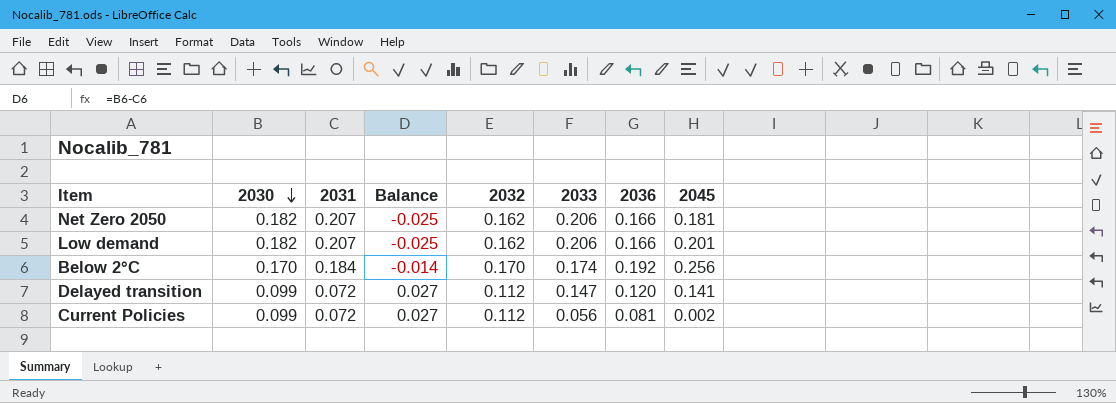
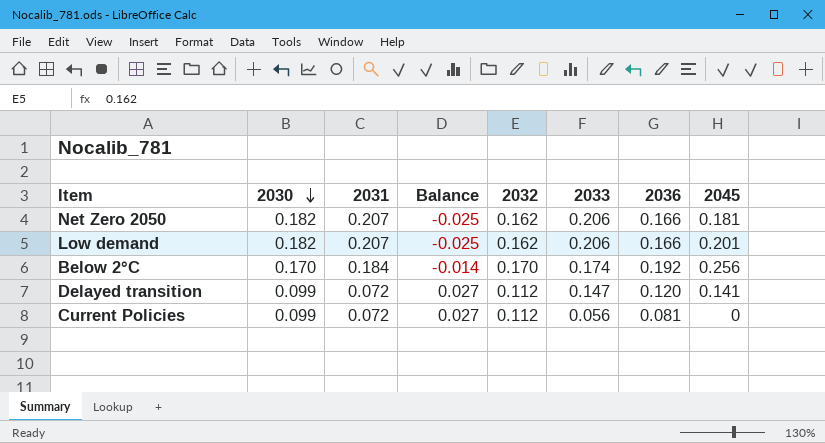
Current Policies | 2045: 0.002 -> 0

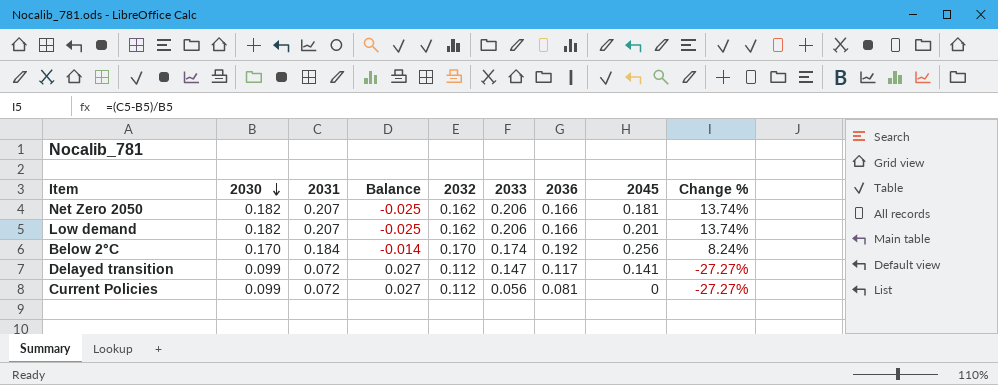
column Change % | formula: none -> ([2031] - [2030]) / [2030]
Delayed transition | 2036: 0.120 -> 0.117

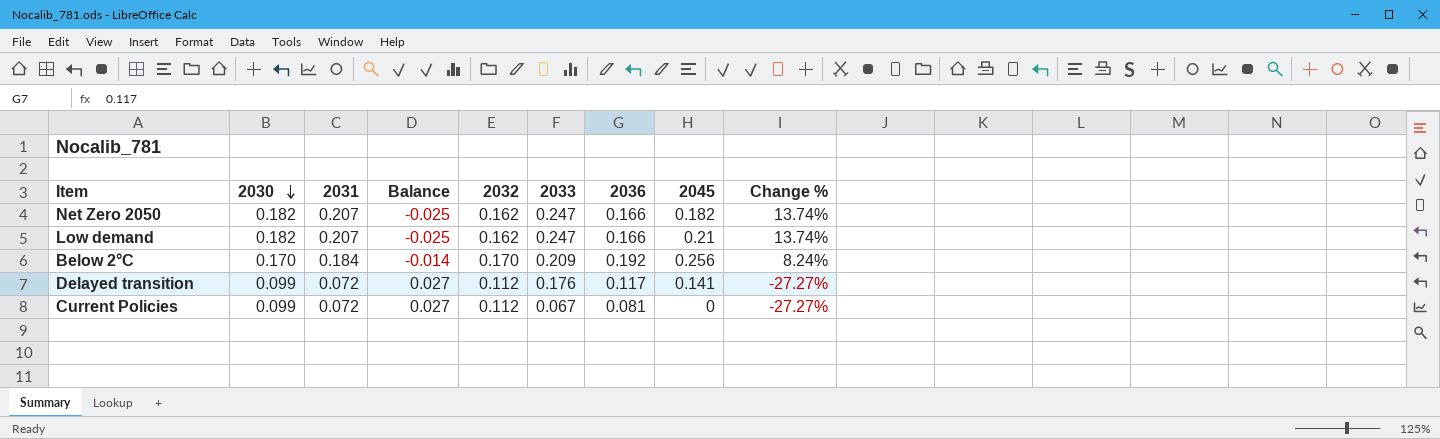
Net Zero 2050 | 2033: 0.206 -> 0.247
Net Zero 2050 | 2045: 0.181 -> 0.182
Low demand | 2033: 0.206 -> 0.247
Low demand | 2045: 0.201 -> 0.21
Below 2°C | 2033: 0.174 -> 0.209
Delayed transition | 2033: 0.147 -> 0.176
Current Policies | 2033: 0.056 -> 0.067

